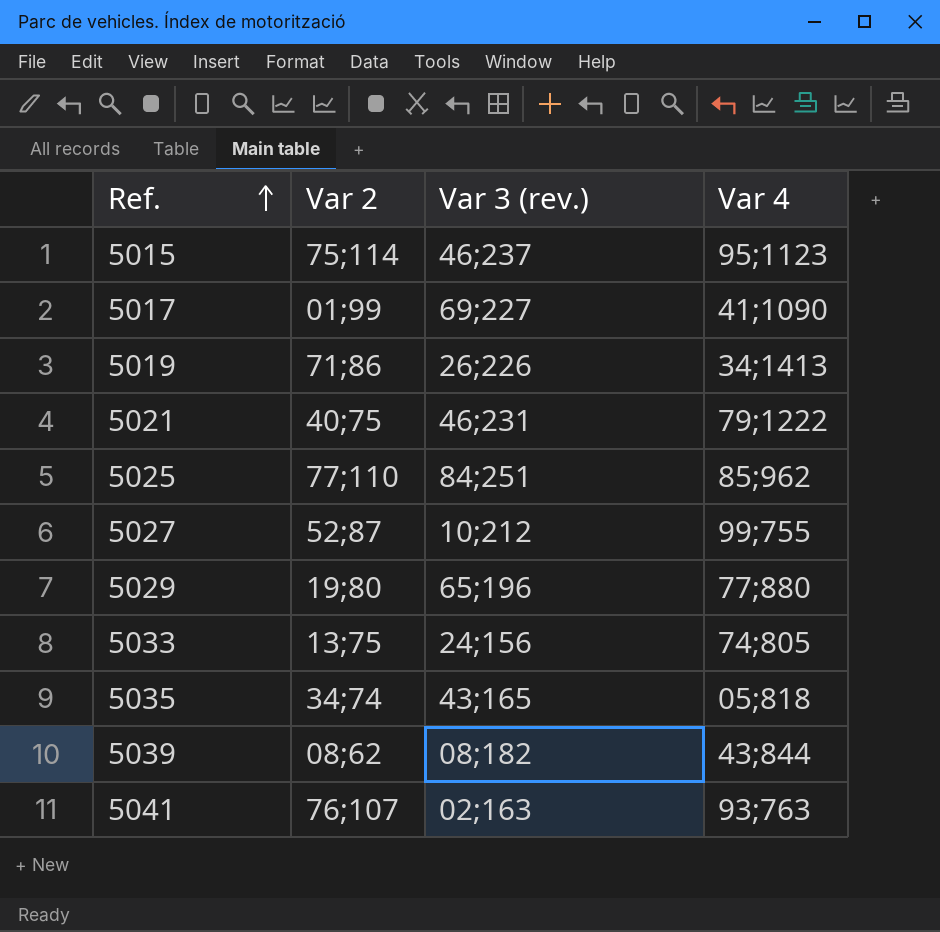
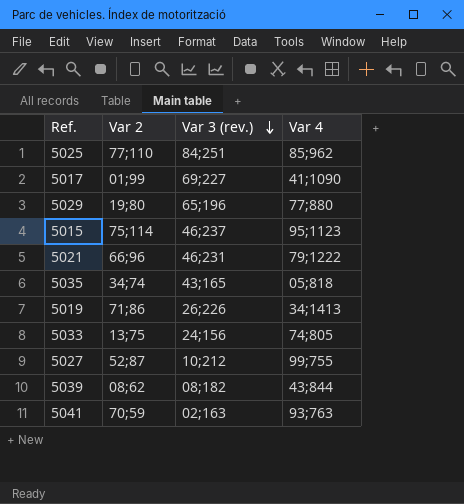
row order: Ref. ascending -> Var 3 (rev.) descending
5021 | Var 2: 40;75 -> 66;96
5041 | Var 2: 76;107 -> 70;59

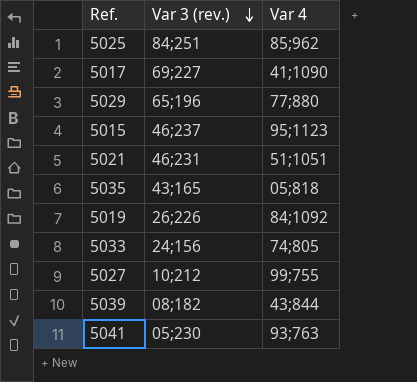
column Var 2 | position: 2 -> none
5021 | Var 4: 79;1222 -> 51;1051
5019 | Var 4: 34;1413 -> 84;1092
5041 | Var 3 (rev.): 02;163 -> 05;230

